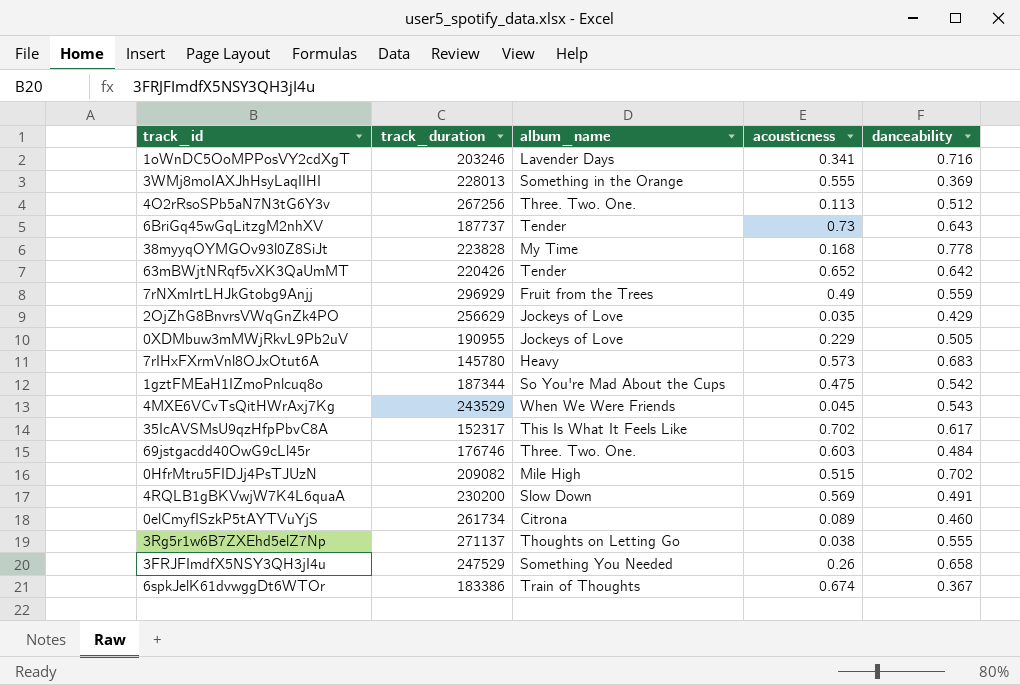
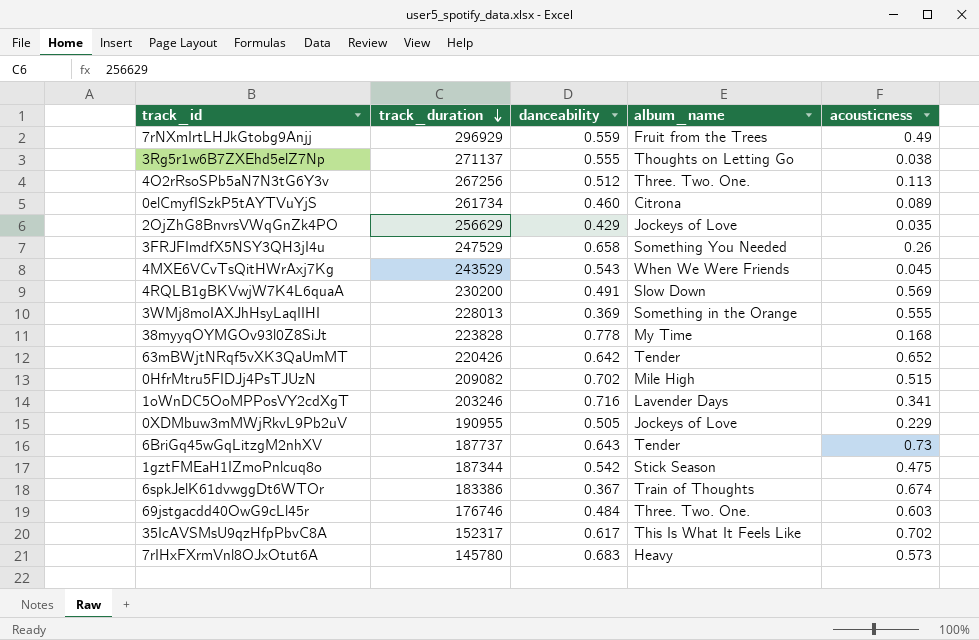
row order: none -> track_duration descending
column danceability | position: 5 -> 3
1gztFMEaH1IZmoPnlcuq8o | album_name: So You're Mad About the Cups -> Stick Season

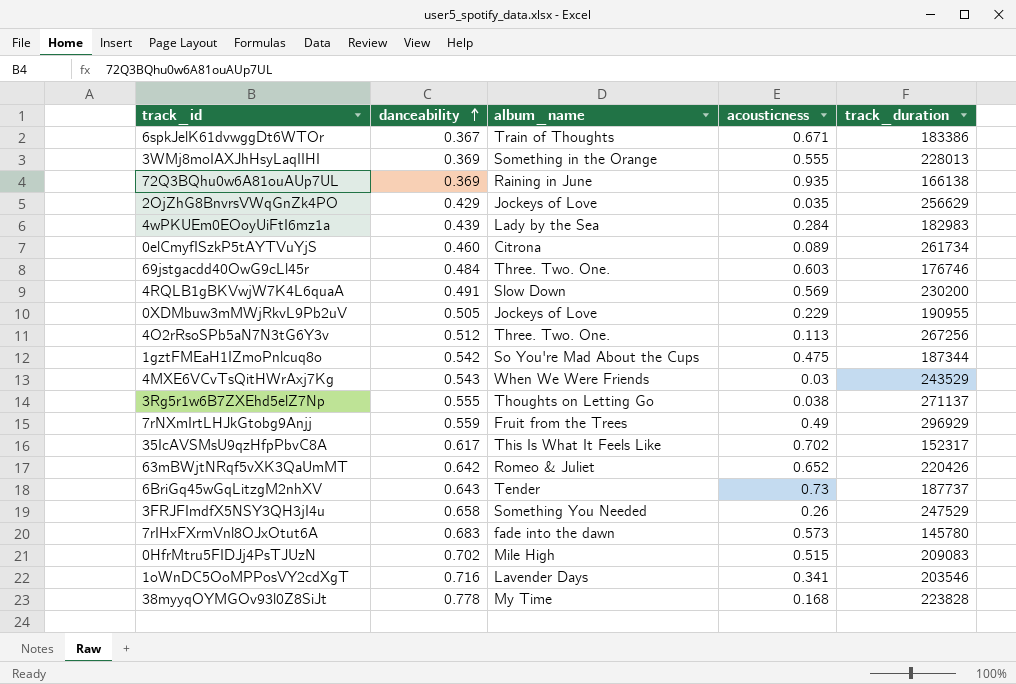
row order: track_duration descending -> danceability ascending
column track_duration | position: 2 -> 5
6spkJelK61dvwggDt6WTOr | acousticness: 0.674 -> 0.671
row 72Q3BQhu0w6A81ouAUp7UL: none -> 0.369 | Raining in June | 0.935 | 166138
row 4wPKUEm0EOoyUiFtI6mz1a: none -> 0.439 | Lady by the Sea | 0.284 | 182983
1gztFMEaH1IZmoPnlcuq8o | album_name: Stick Season -> So You're Mad About the Cups
4MXE6VCvTsQitHWrAxj7Kg | acousticness: 0.045 -> 0.03
63mBWjtNRqf5vXK3QaUmMT | album_name: Tender -> Romeo & Juliet
7rIHxFXrmVnl8OJxOtut6A | album_name: Heavy -> fade into the dawn
0HfrMtru5FIDJj4PsTJUzN | track_duration: 209082 -> 209083
1oWnDC5OoMPPosVY2cdXgT | track_duration: 203246 -> 203546

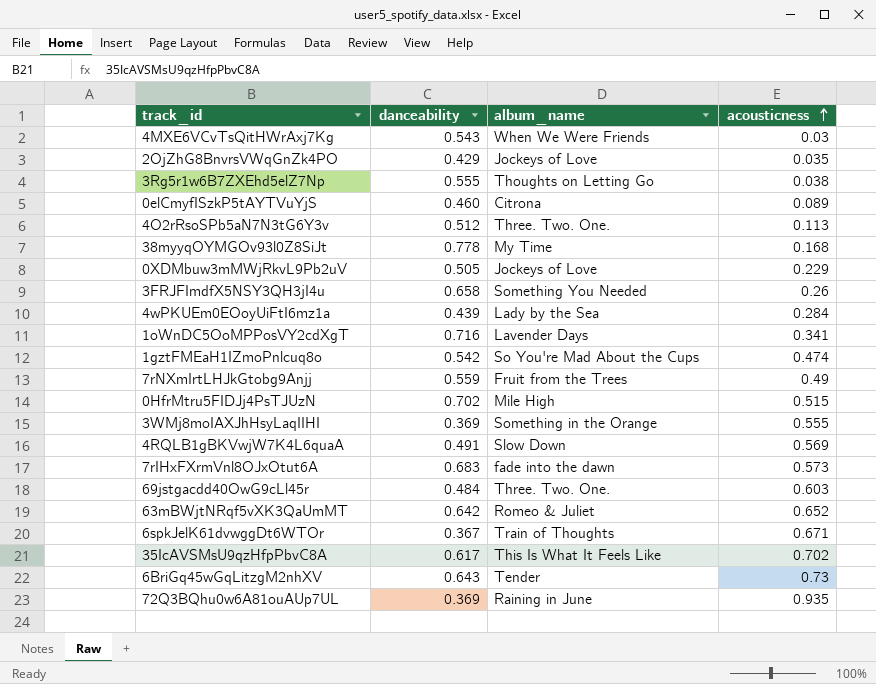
row order: danceability ascending -> acousticness ascending
column track_duration | position: 5 -> none
1gztFMEaH1IZmoPnlcuq8o | acousticness: 0.475 -> 0.474

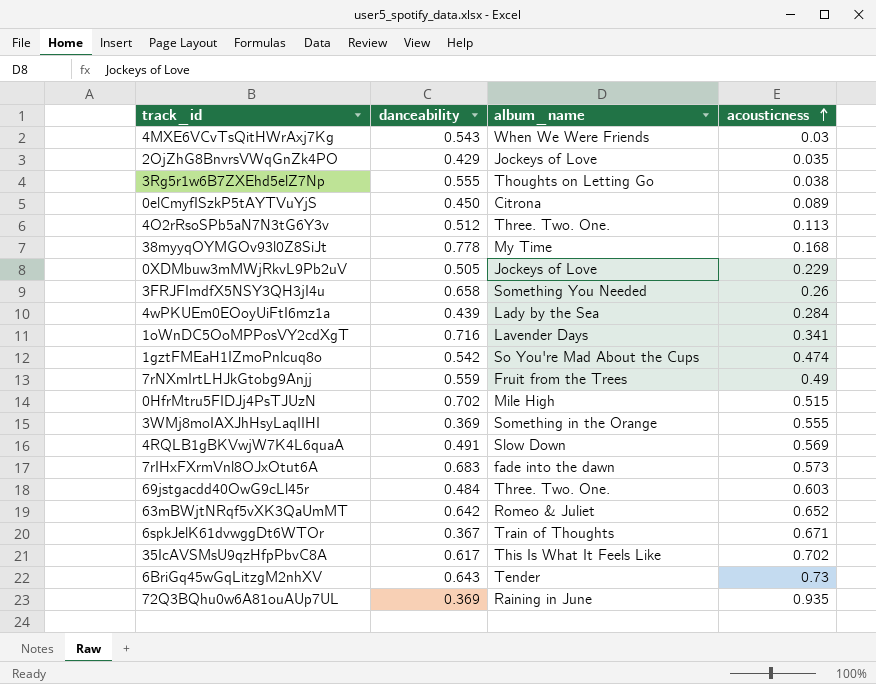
0elCmyfISzkP5tAYTVuYjS | danceability: 0.460 -> 0.450

